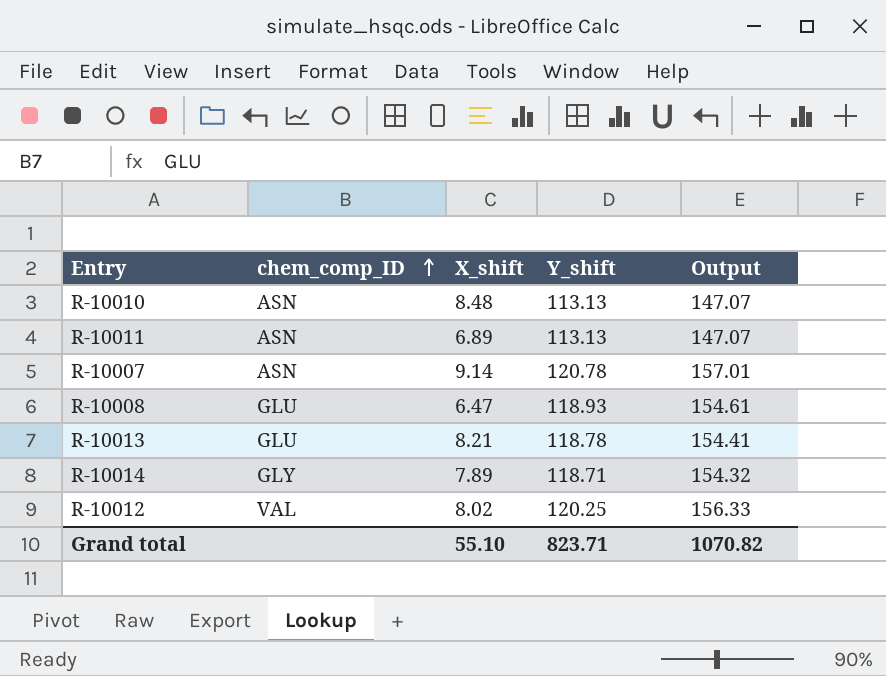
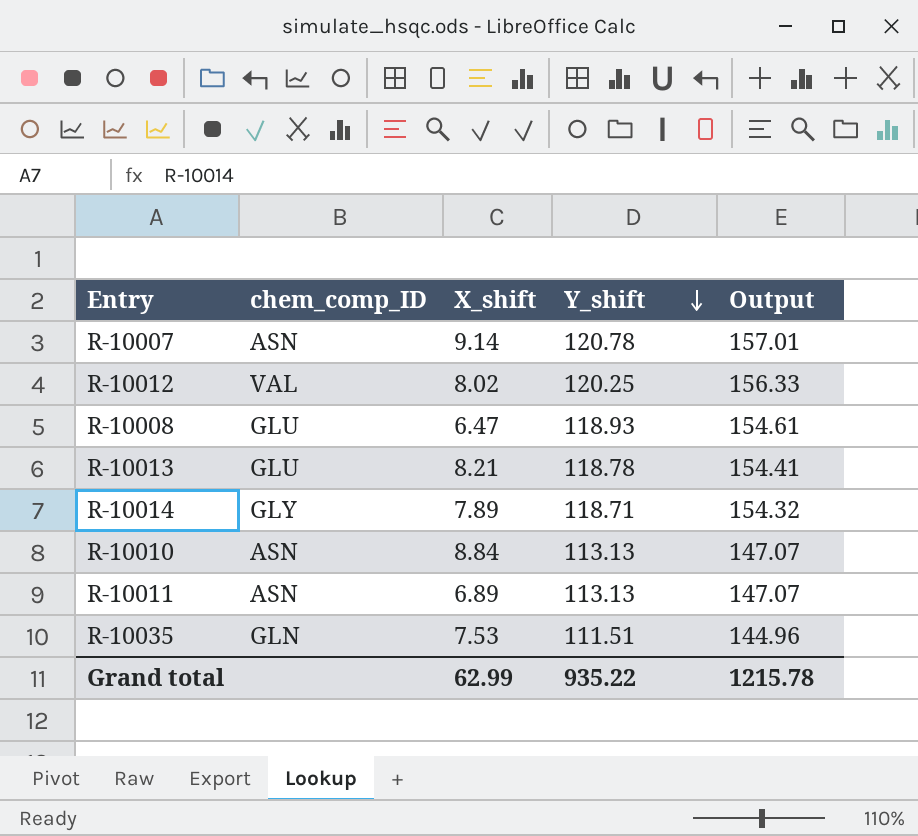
row order: chem_comp_ID ascending -> Y_shift descending
R-10010 | X_shift: 8.48 -> 8.84
row R-10035: none -> GLN | 7.53 | 111.51 | 144.96
Grand total | X_shift: 55.10 -> 62.99
Grand total | Y_shift: 823.71 -> 935.22
Grand total | Output: 1070.82 -> 1215.78

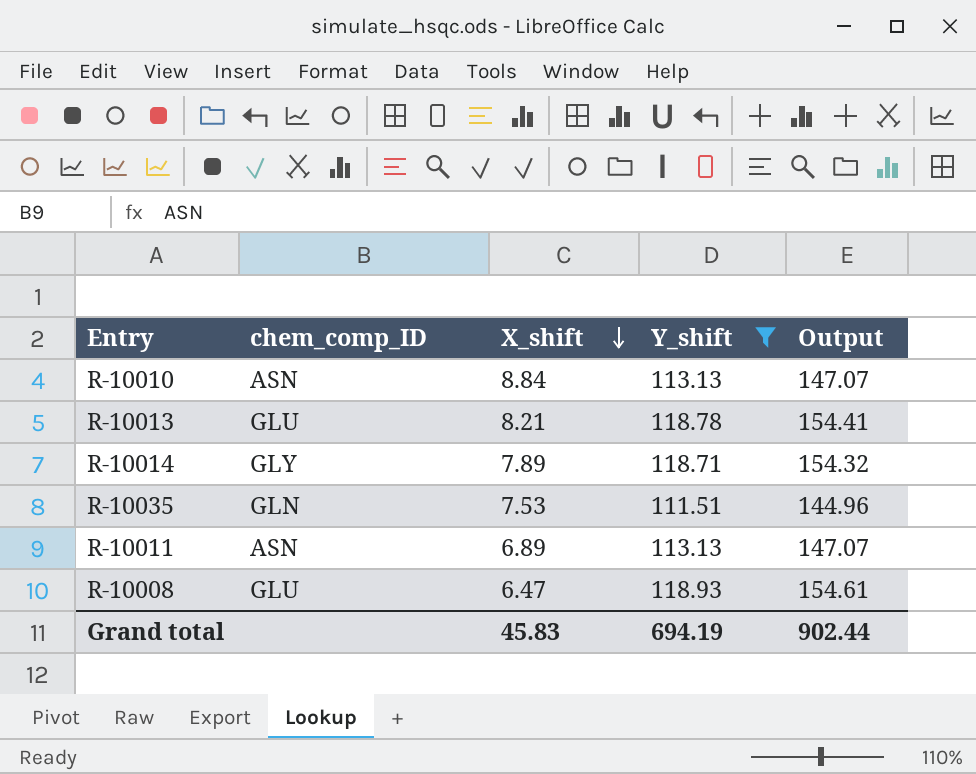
filter: none -> Y_shift <= 118.93
row order: Y_shift descending -> X_shift descending
Grand total | X_shift: 62.99 -> 45.83
Grand total | Y_shift: 935.22 -> 694.19
Grand total | Output: 1215.78 -> 902.44

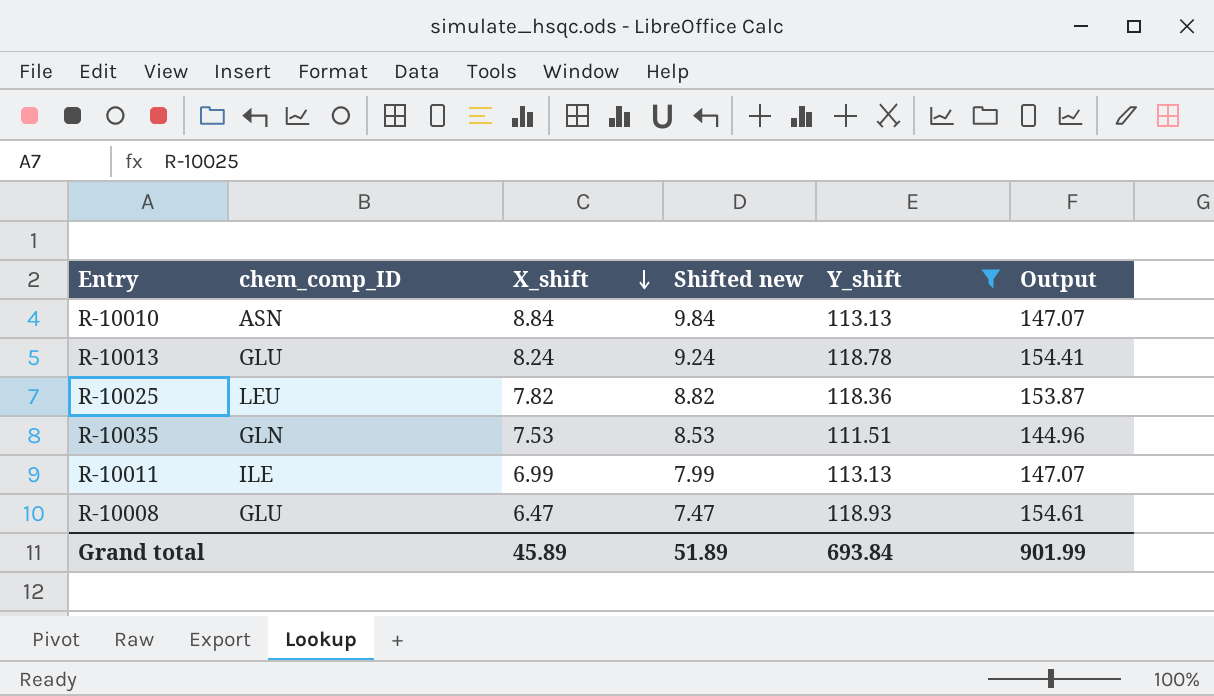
column Shifted new | formula: none -> [X_shift] + 1
row R-10014: GLY | 7.89 | 118.71 | 154.32 -> none
R-10013 | X_shift: 8.21 -> 8.24
row R-10025: none -> LEU | 7.82 | 8.82 | 118.36 | 153.87
R-10011 | chem_comp_ID: ASN -> ILE
R-10011 | X_shift: 6.89 -> 6.99
Grand total | X_shift: 45.83 -> 45.89
Grand total | Y_shift: 694.19 -> 693.84
Grand total | Output: 902.44 -> 901.99

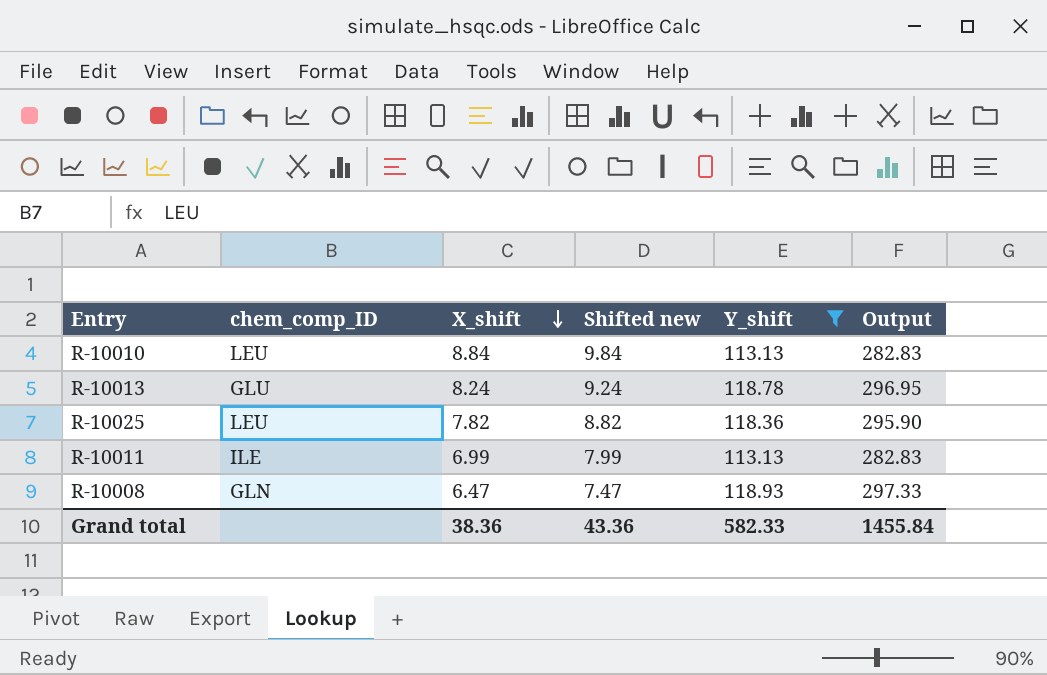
column Output | formula: [Y_shift] * 1.3 -> [Y_shift] * 2.5
row R-10035: GLN | 7.53 | 8.53 | 111.51 | 144.96 -> none
R-10010 | chem_comp_ID: ASN -> LEU
R-10008 | chem_comp_ID: GLU -> GLN
Grand total | X_shift: 45.89 -> 38.36
Grand total | Shifted new: 51.89 -> 43.36
Grand total | Y_shift: 693.84 -> 582.33
Grand total | Output: 901.99 -> 1455.84

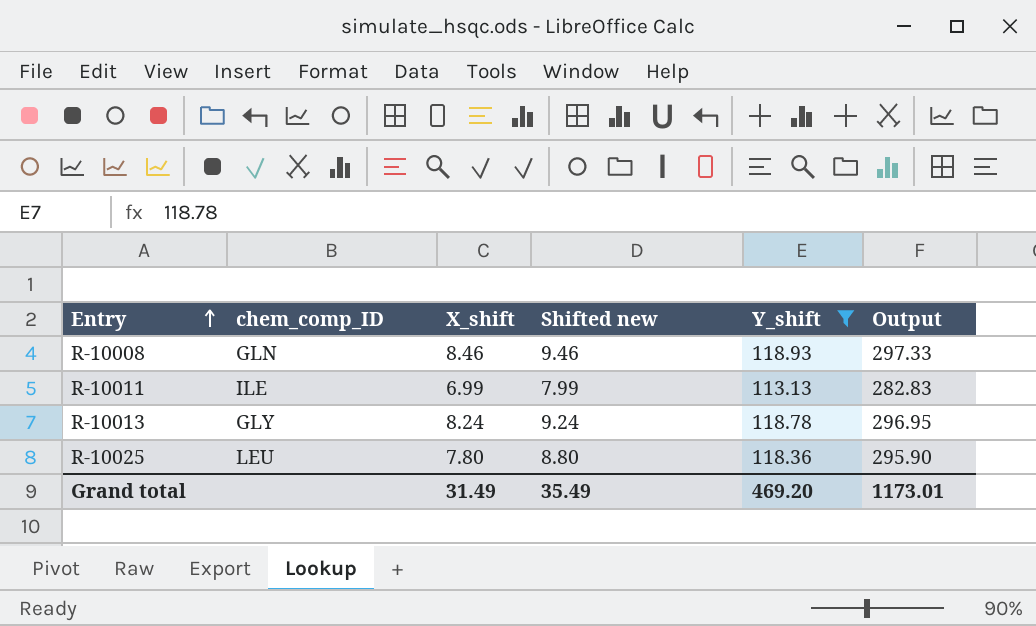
row order: X_shift descending -> Entry ascending
row R-10010: LEU | 8.84 | 9.84 | 113.13 | 282.83 -> none
R-10008 | X_shift: 6.47 -> 8.46
R-10008 | Shifted new: 7.47 -> 9.46
R-10013 | chem_comp_ID: GLU -> GLY
R-10025 | X_shift: 7.82 -> 7.80
R-10025 | Shifted new: 8.82 -> 8.80
Grand total | X_shift: 38.36 -> 31.49
Grand total | Shifted new: 43.36 -> 35.49
Grand total | Y_shift: 582.33 -> 469.20
Grand total | Output: 1455.84 -> 1173.01

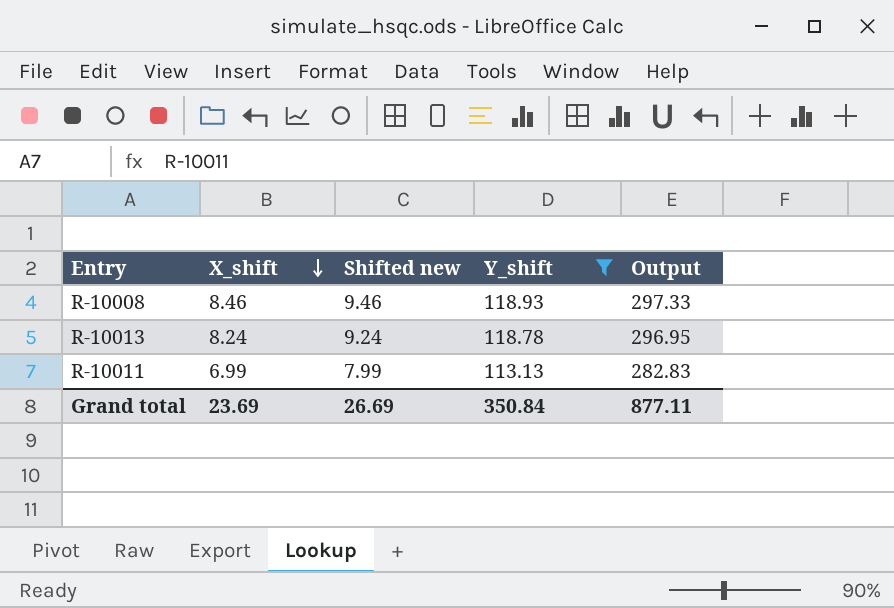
row order: Entry ascending -> X_shift descending
column chem_comp_ID | position: 2 -> none
row R-10025: LEU | 7.80 | 8.80 | 118.36 | 295.90 -> none
Grand total | X_shift: 31.49 -> 23.69
Grand total | Shifted new: 35.49 -> 26.69
Grand total | Y_shift: 469.20 -> 350.84
Grand total | Output: 1173.01 -> 877.11

